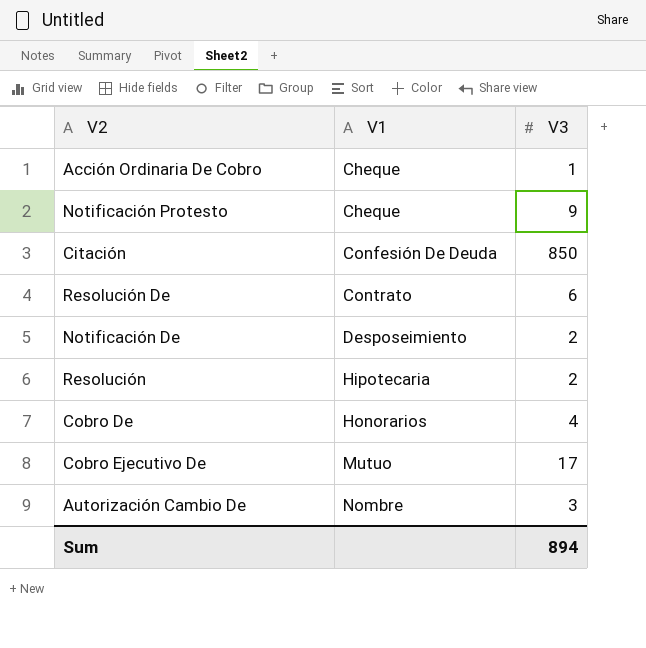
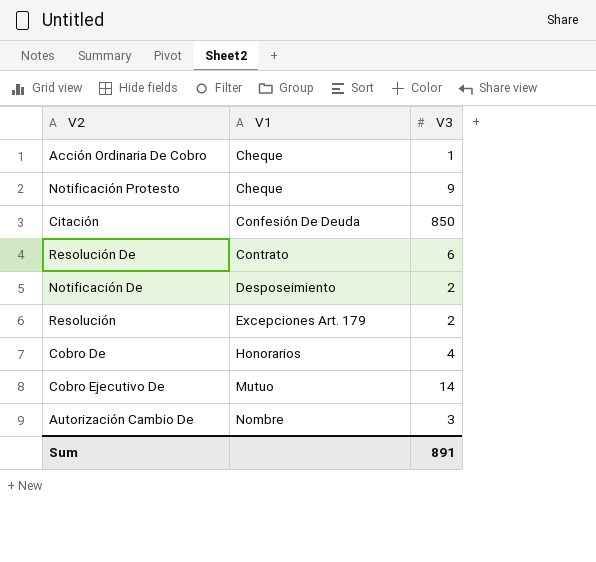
Resolución | V1: Hipotecaria -> Excepciones Art. 179
Cobro Ejecutivo De | V3: 17 -> 14
Sum | V3: 894 -> 891

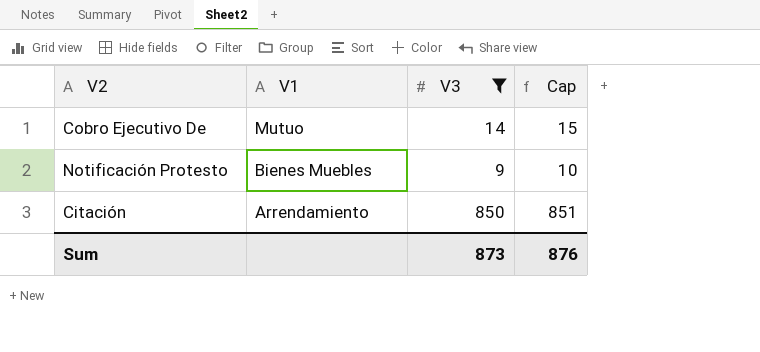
filter: none -> V3 >= 9
row order: V1 ascending -> V1 descending
column Cap | formula: none -> [V3] + 1
Notificación Protesto | V1: Cheque -> Bienes Muebles
Citación | V1: Confesión De Deuda -> Arrendamiento
Sum | V3: 891 -> 873

